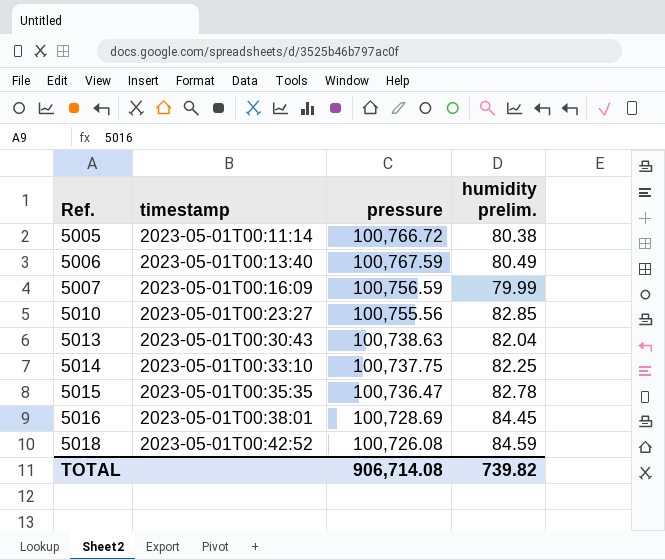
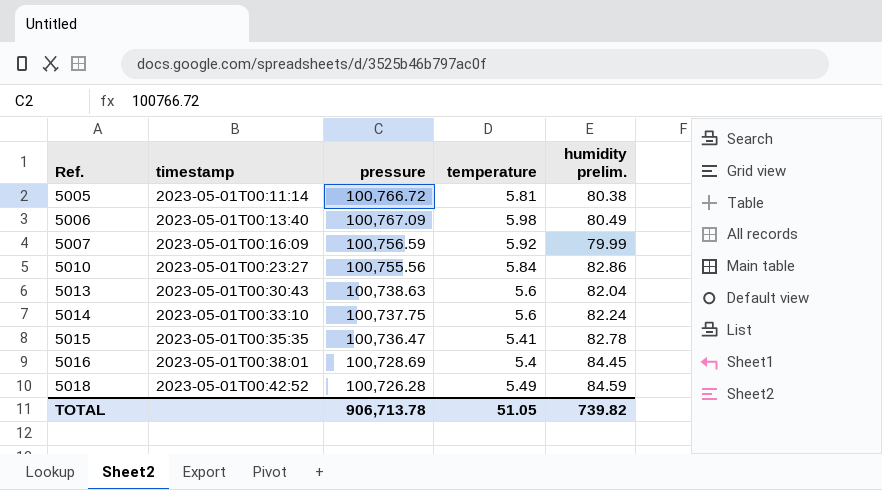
column temperature | position: none -> 4
5006 | pressure: 100,767.59 -> 100,767.09
5010 | humidity prelim.: 82.85 -> 82.86
5014 | humidity prelim.: 82.25 -> 82.24
5018 | pressure: 100,726.08 -> 100,726.28
TOTAL | pressure: 906,714.08 -> 906,713.78

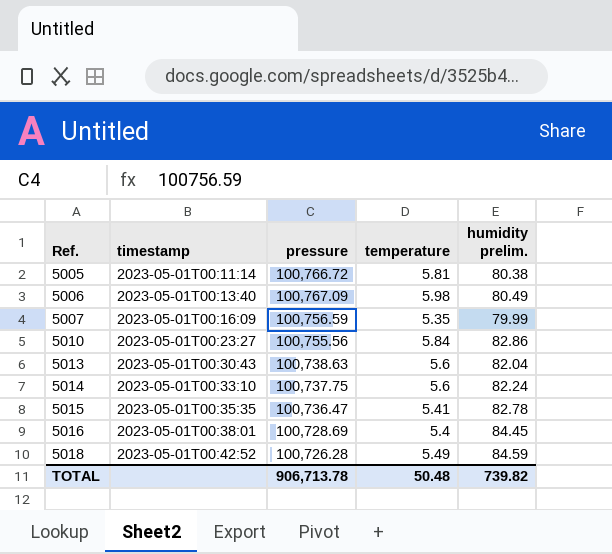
5007 | temperature: 5.92 -> 5.35
TOTAL | temperature: 51.05 -> 50.48

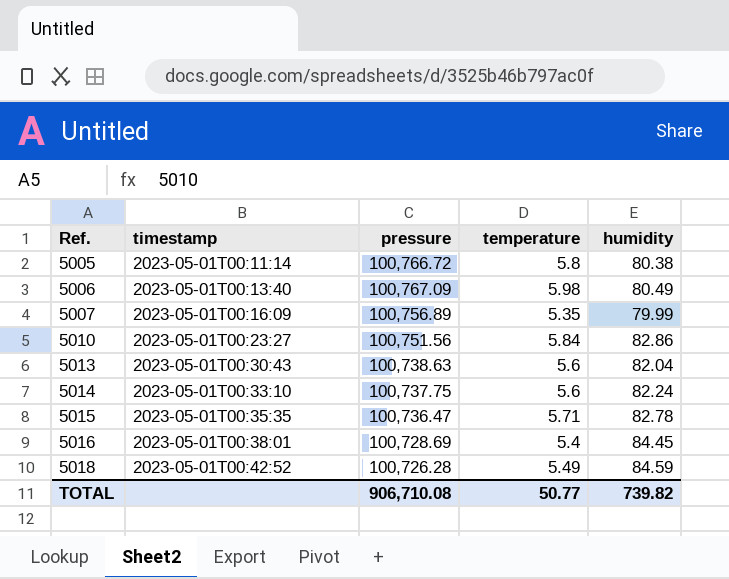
column name: humidity prelim. -> humidity
5005 | temperature: 5.81 -> 5.8
5007 | pressure: 100,756.59 -> 100,756.89
5010 | pressure: 100,755.56 -> 100,751.56
5015 | temperature: 5.41 -> 5.71
TOTAL | pressure: 906,713.78 -> 906,710.08
TOTAL | temperature: 50.48 -> 50.77

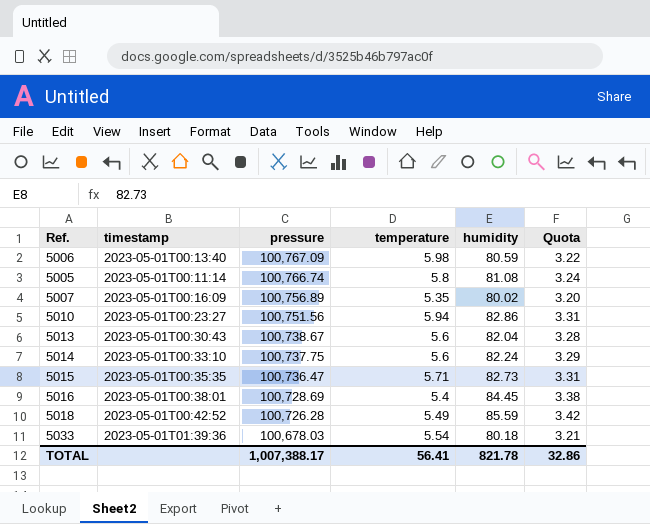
row order: Ref. ascending -> pressure descending
column Quota | formula: none -> [humidity] * 0.04
5006 | humidity: 80.49 -> 80.59
5005 | pressure: 100,766.72 -> 100,766.74
5005 | humidity: 80.38 -> 81.08
5007 | humidity: 79.99 -> 80.02
5010 | temperature: 5.84 -> 5.94
5013 | pressure: 100,738.63 -> 100,738.67
5015 | humidity: 82.78 -> 82.73
5018 | humidity: 84.59 -> 85.59
row 5033: none -> 2023-05-01T01:39:36 | 100,678.03 | 5.54 | 80.18 | 3.21
TOTAL | pressure: 906,710.08 -> 1,007,388.17
TOTAL | temperature: 50.77 -> 56.41
TOTAL | humidity: 739.82 -> 821.78

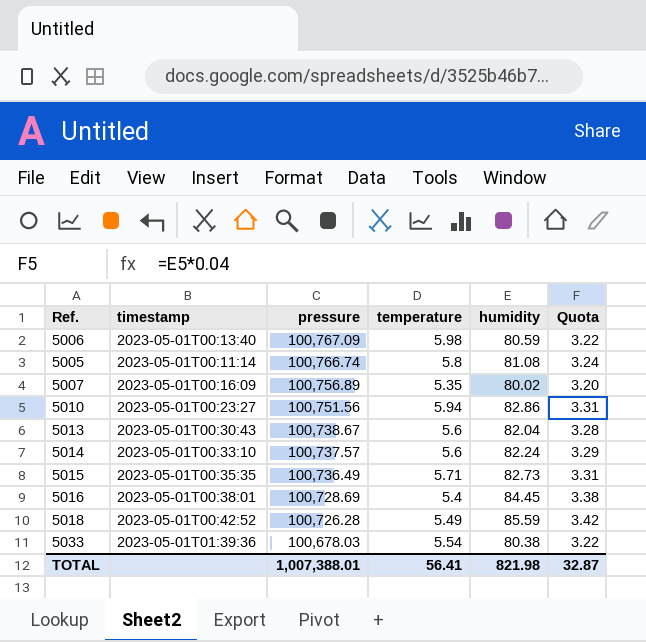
5014 | pressure: 100,737.75 -> 100,737.57
5015 | pressure: 100,736.47 -> 100,736.49
5033 | humidity: 80.18 -> 80.38
5033 | Quota: 3.21 -> 3.22
TOTAL | pressure: 1,007,388.17 -> 1,007,388.01
TOTAL | humidity: 821.78 -> 821.98
TOTAL | Quota: 32.86 -> 32.87

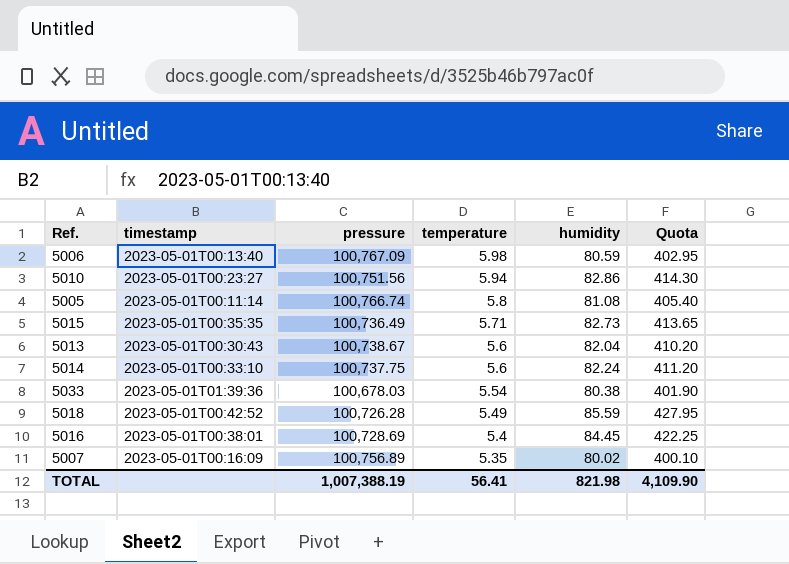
row order: pressure descending -> temperature descending
column Quota | formula: [humidity] * 0.04 -> [humidity] * 5
5014 | pressure: 100,737.57 -> 100,737.75
TOTAL | pressure: 1,007,388.01 -> 1,007,388.19
TOTAL | Quota: 32.87 -> 4,109.90

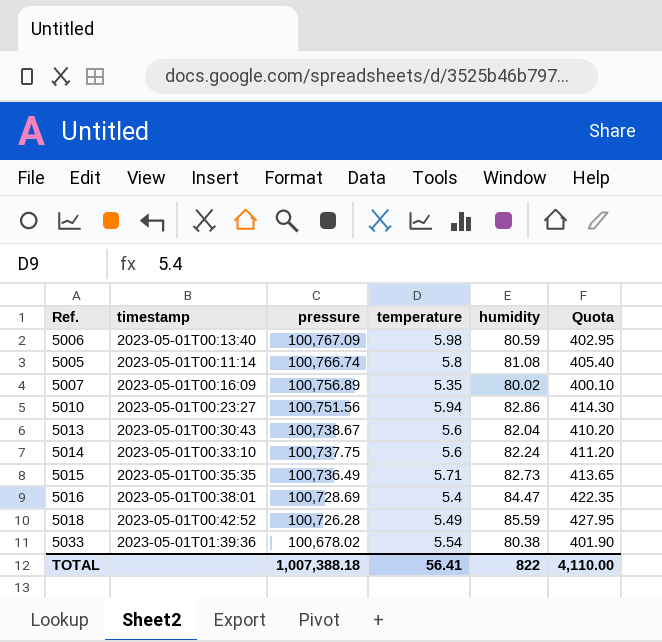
row order: temperature descending -> pressure descending
5016 | humidity: 84.45 -> 84.47
5016 | Quota: 422.25 -> 422.35
5033 | pressure: 100,678.03 -> 100,678.02
TOTAL | pressure: 1,007,388.19 -> 1,007,388.18
TOTAL | humidity: 821.98 -> 822
TOTAL | Quota: 4,109.90 -> 4,110.00

